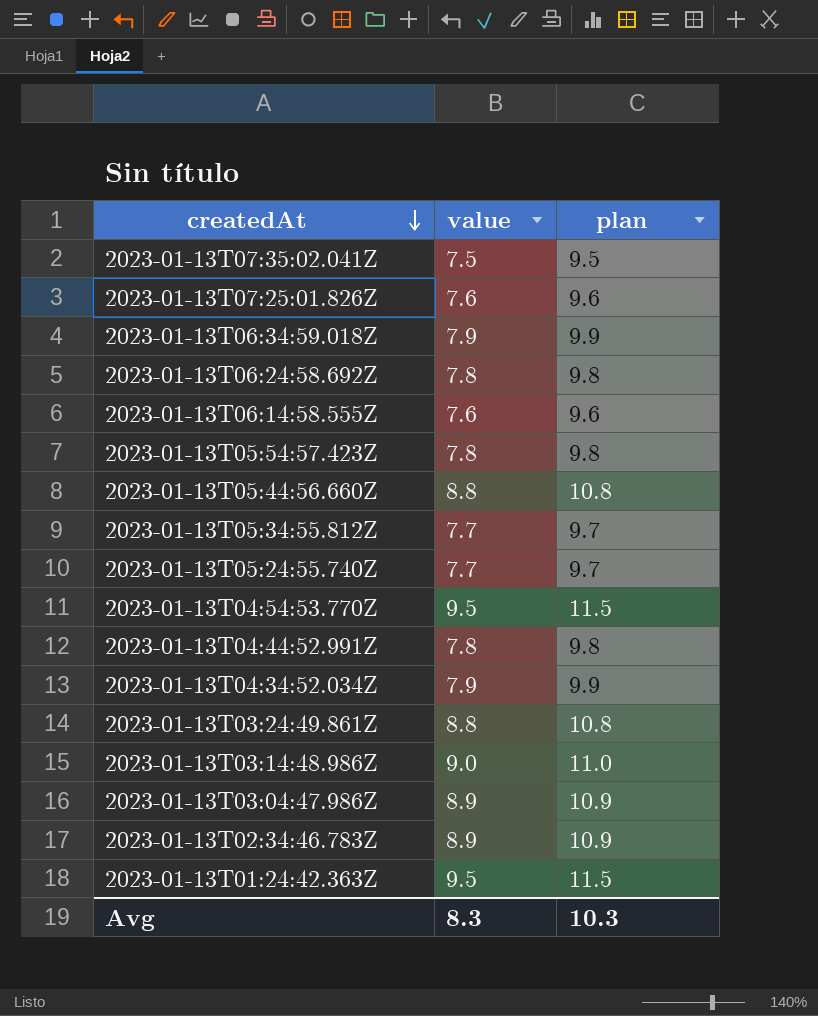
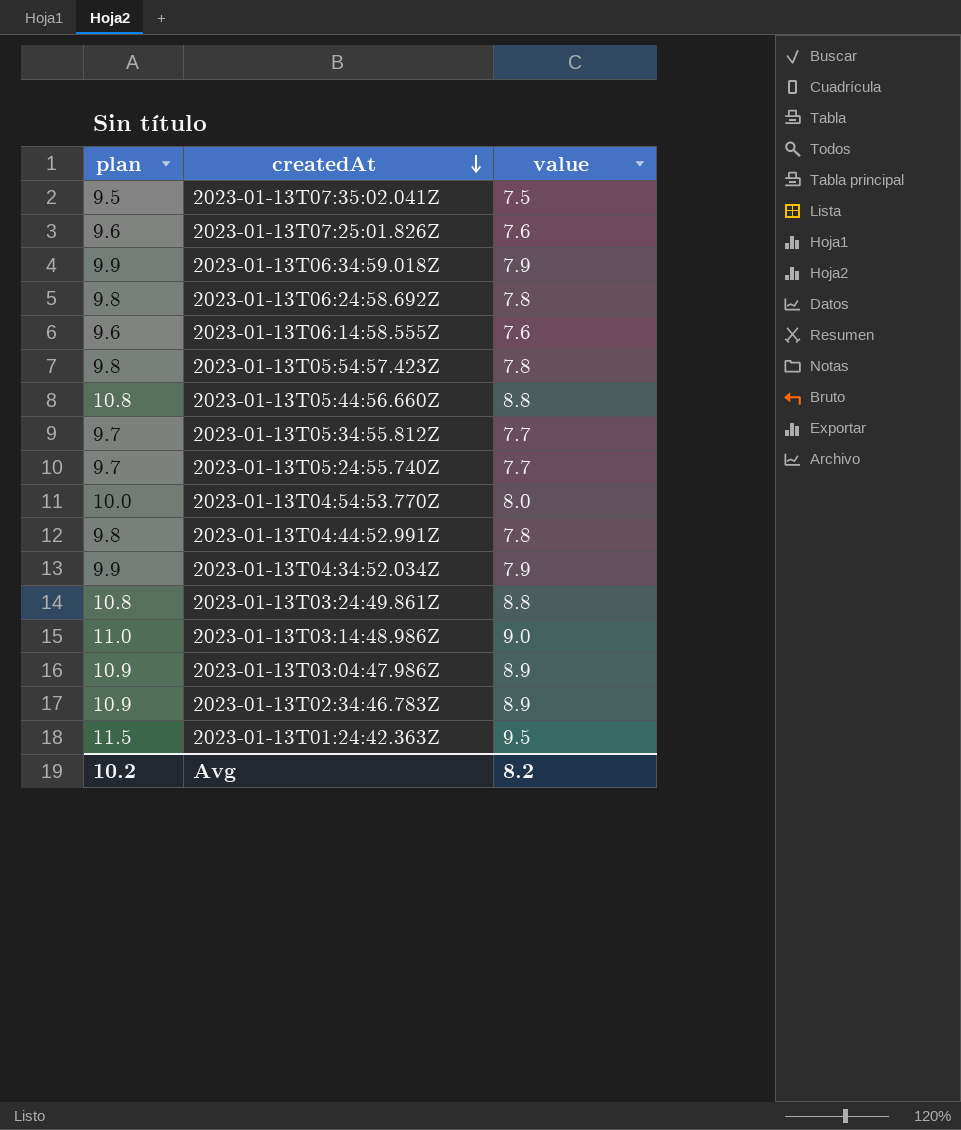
column plan | position: 3 -> 1
2023-01-13T04:54:53.770Z | plan: 11.5 -> 10.0
2023-01-13T04:54:53.770Z | value: 9.5 -> 8.0
Avg | plan: 10.3 -> 10.2
Avg | value: 8.3 -> 8.2

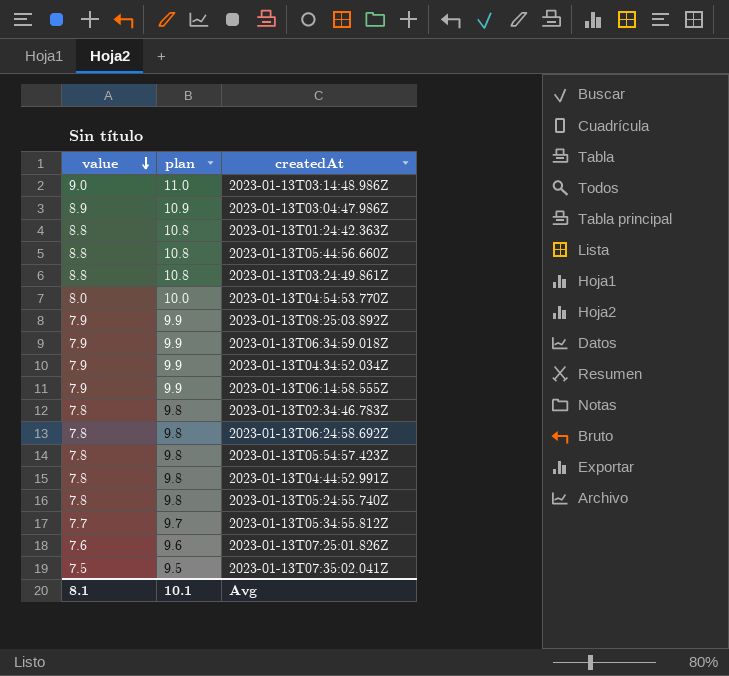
row order: createdAt descending -> value descending
column value | position: 3 -> 1
2023-01-13T01:24:42.363Z | value: 9.5 -> 8.8
2023-01-13T01:24:42.363Z | plan: 11.5 -> 10.8
row 2023-01-13T08:25:03.892Z: none -> 7.9 | 9.9
2023-01-13T06:14:58.555Z | value: 7.6 -> 7.9
2023-01-13T06:14:58.555Z | plan: 9.6 -> 9.9
2023-01-13T02:34:46.783Z | value: 8.9 -> 7.8
2023-01-13T02:34:46.783Z | plan: 10.9 -> 9.8
2023-01-13T05:24:55.740Z | value: 7.7 -> 7.8
2023-01-13T05:24:55.740Z | plan: 9.7 -> 9.8
Avg | value: 8.2 -> 8.1
Avg | plan: 10.2 -> 10.1

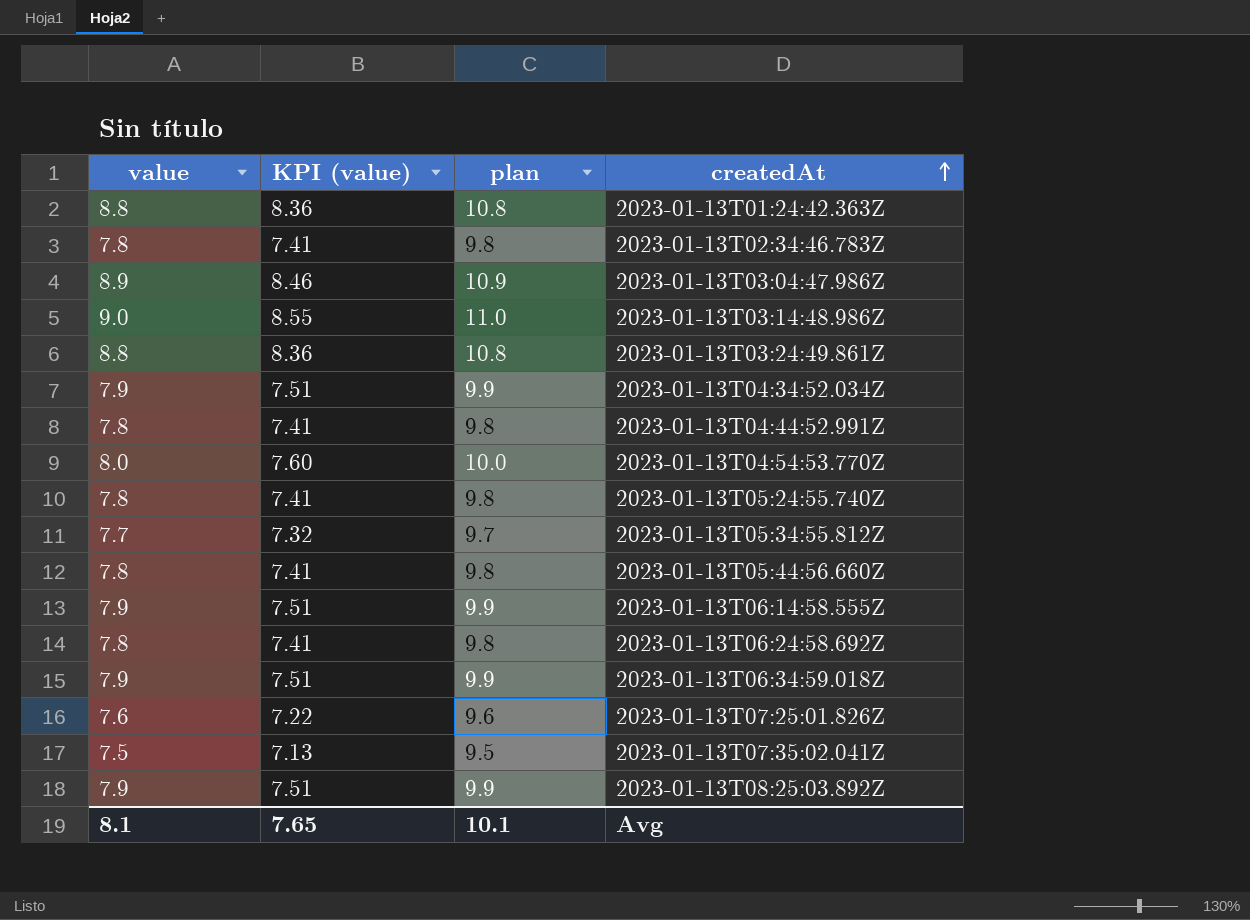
row order: value descending -> createdAt ascending
column KPI (value) | formula: none -> [value] * 0.95
row 2023-01-13T05:54:57.423Z: 7.8 | 9.8 -> none
2023-01-13T05:44:56.660Z | value: 8.8 -> 7.8
2023-01-13T05:44:56.660Z | plan: 10.8 -> 9.8

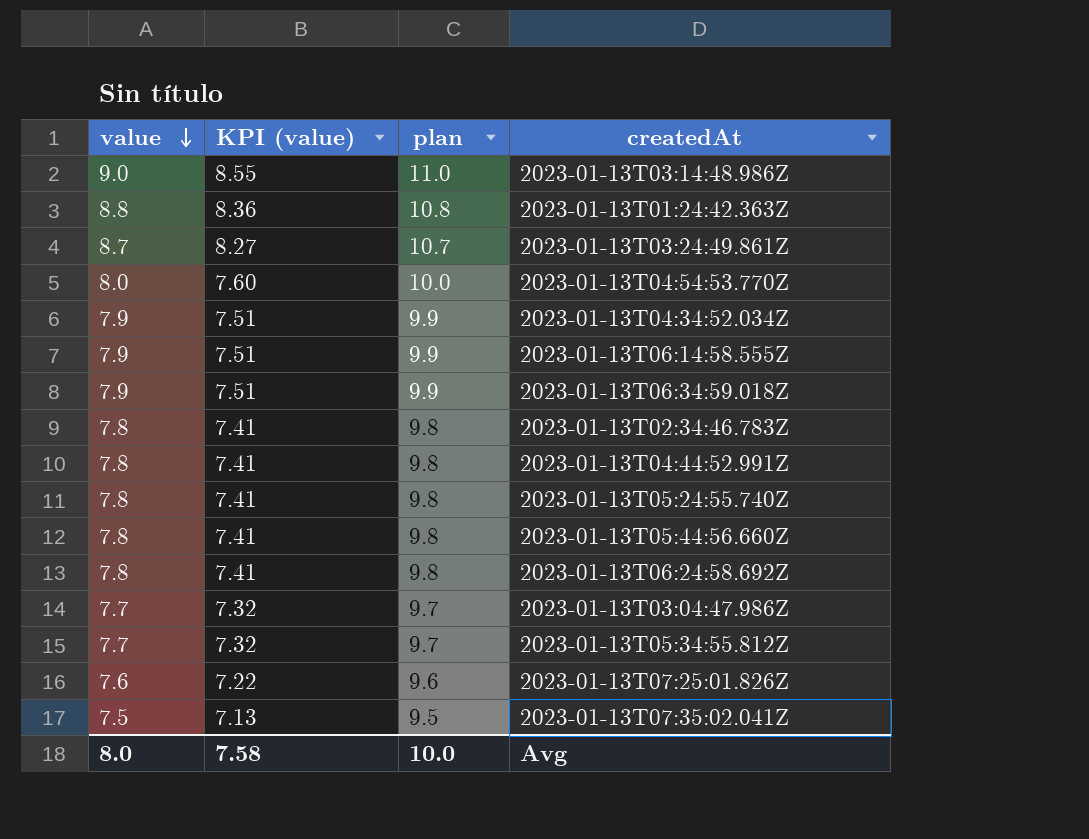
row order: createdAt ascending -> value descending
row 2023-01-13T08:25:03.892Z: 7.9 | 7.51 | 9.9 -> none
2023-01-13T03:24:49.861Z | value: 8.8 -> 8.7
2023-01-13T03:24:49.861Z | KPI (value): 8.36 -> 8.27
2023-01-13T03:24:49.861Z | plan: 10.8 -> 10.7
2023-01-13T03:04:47.986Z | value: 8.9 -> 7.7
2023-01-13T03:04:47.986Z | KPI (value): 8.46 -> 7.32
2023-01-13T03:04:47.986Z | plan: 10.9 -> 9.7
Avg | value: 8.1 -> 8.0
Avg | KPI (value): 7.65 -> 7.58
Avg | plan: 10.1 -> 10.0

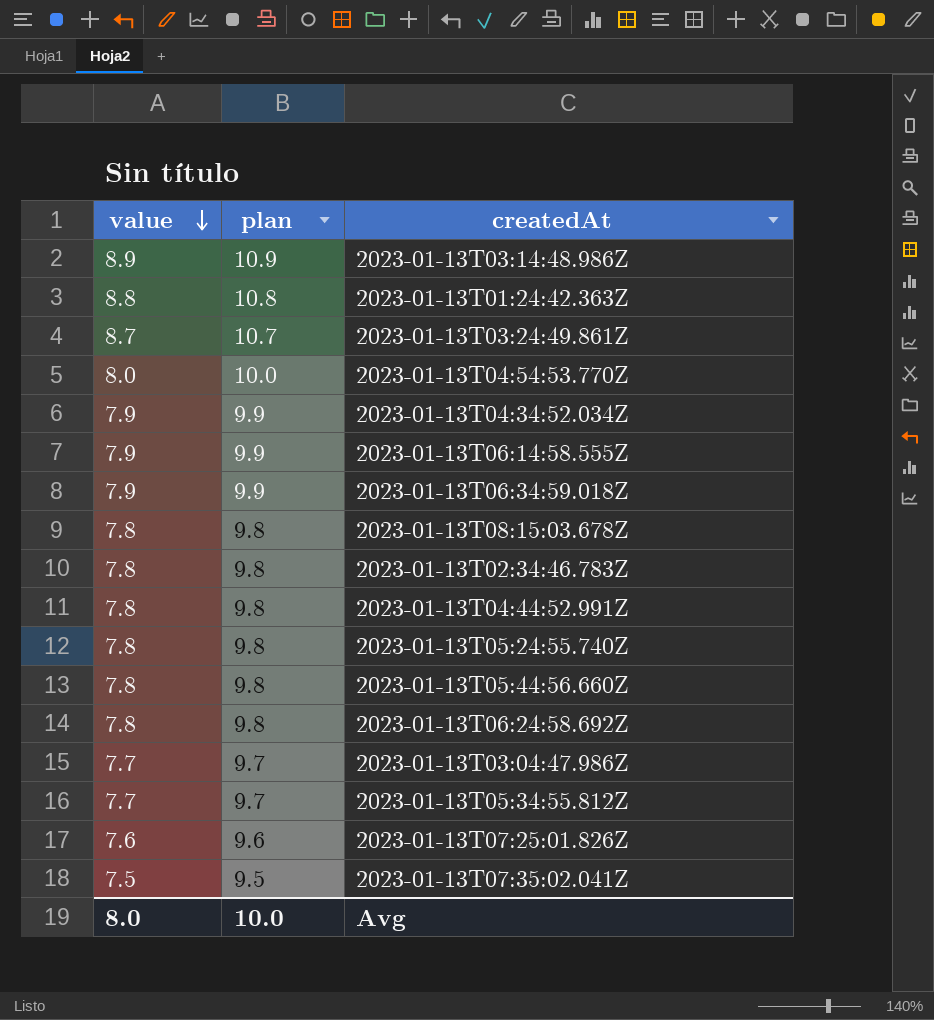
column KPI (value) | formula: [value] * 0.95 -> none
2023-01-13T03:14:48.986Z | value: 9.0 -> 8.9
2023-01-13T03:14:48.986Z | plan: 11.0 -> 10.9
row 2023-01-13T08:15:03.678Z: none -> 7.8 | 9.8

